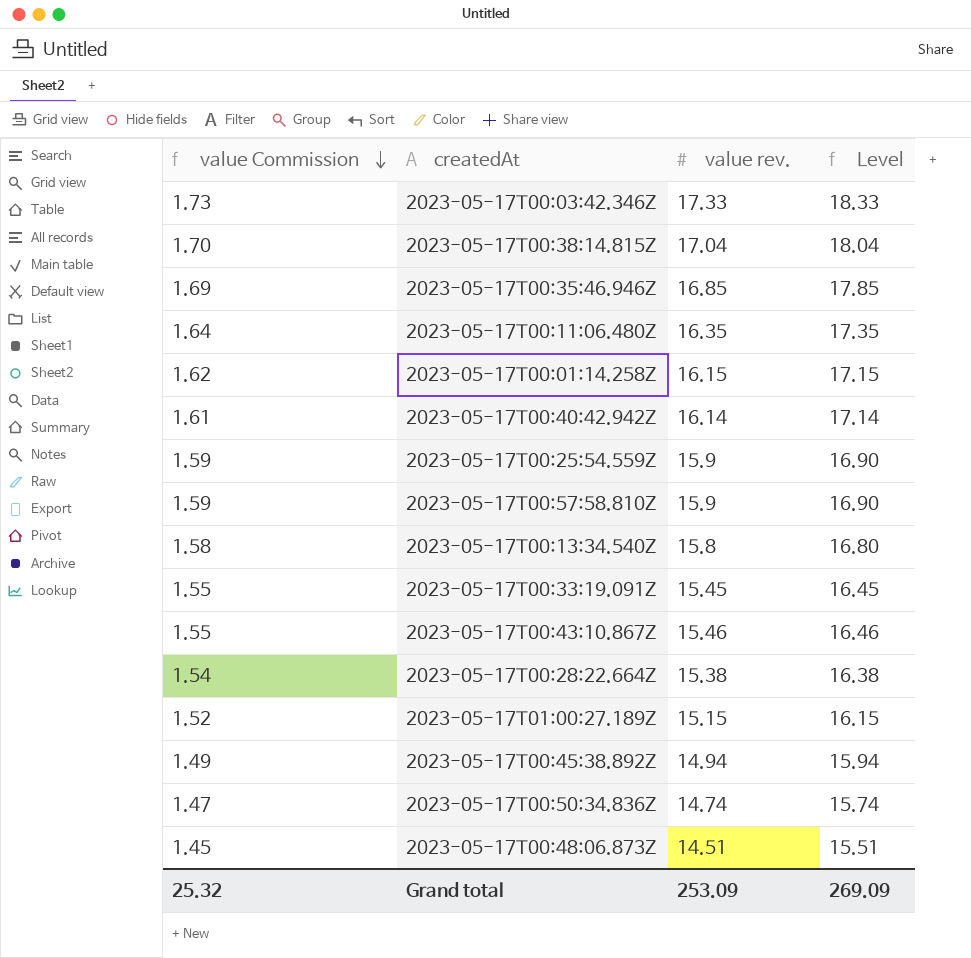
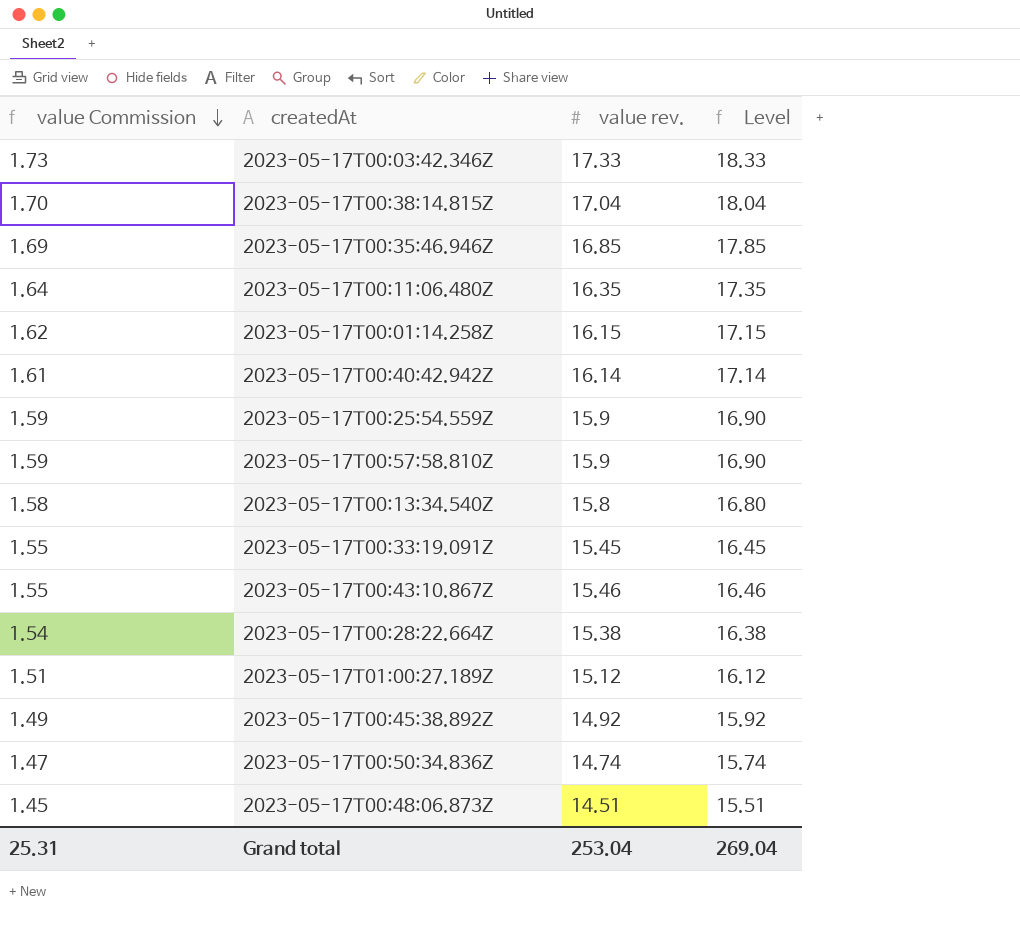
2023-05-17T01:00:27.189Z | value Commission: 1.52 -> 1.51
2023-05-17T01:00:27.189Z | value rev.: 15.15 -> 15.12
2023-05-17T01:00:27.189Z | Level: 16.15 -> 16.12
2023-05-17T00:45:38.892Z | value rev.: 14.94 -> 14.92
2023-05-17T00:45:38.892Z | Level: 15.94 -> 15.92
Grand total | value Commission: 25.32 -> 25.31
Grand total | value rev.: 253.09 -> 253.04
Grand total | Level: 269.09 -> 269.04

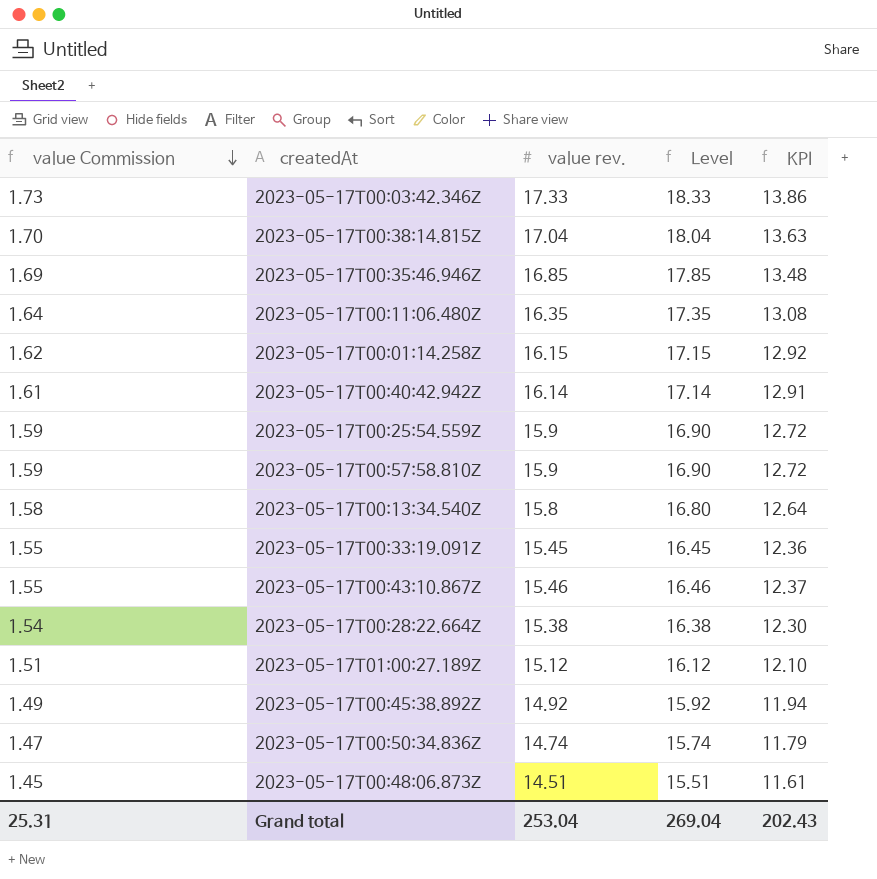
column KPI | formula: none -> [value rev.] * 0.8

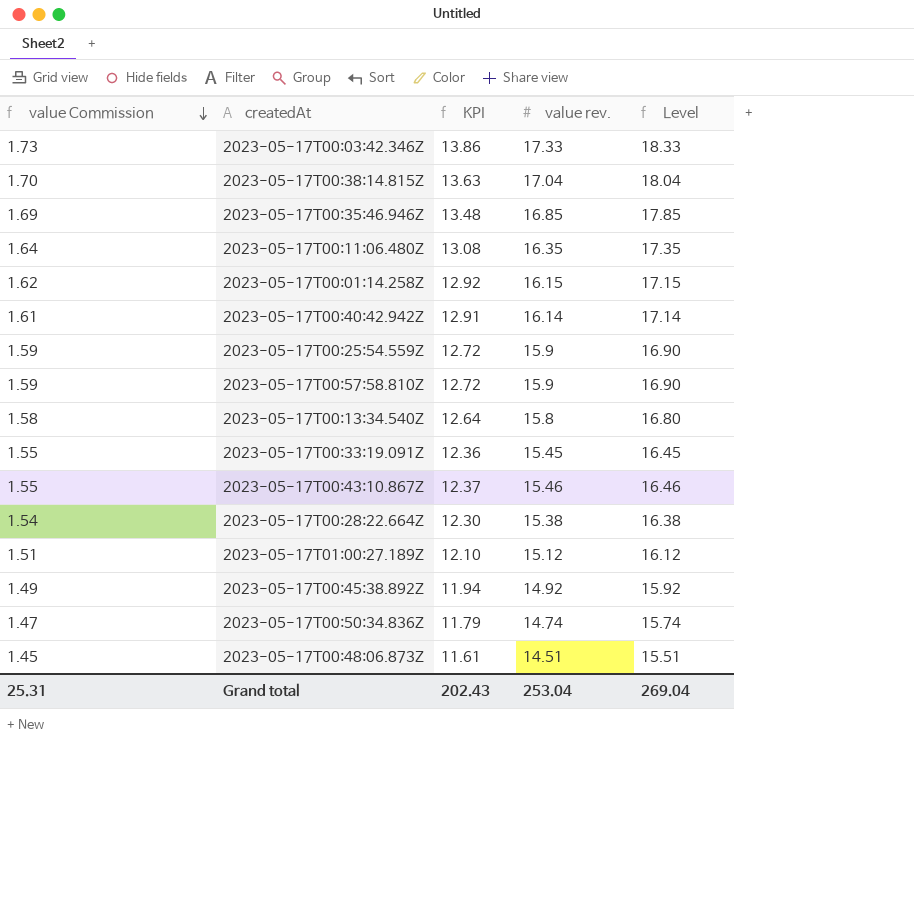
column KPI | position: 5 -> 3

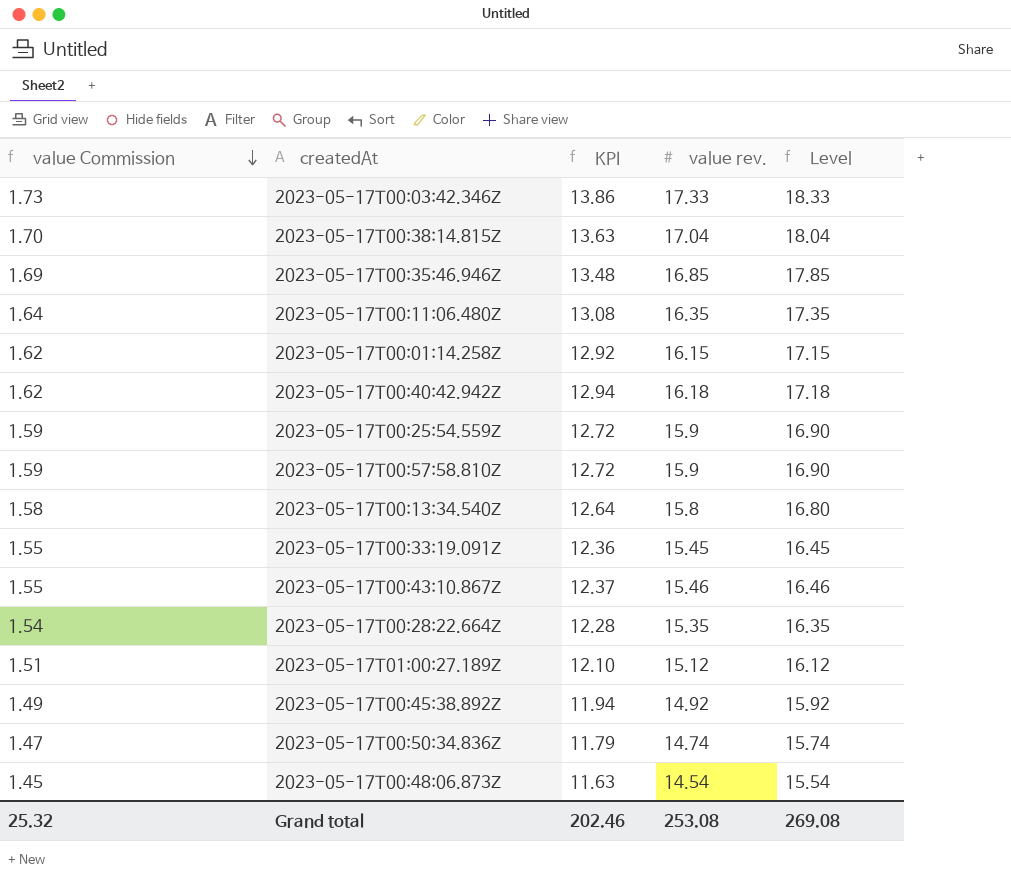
2023-05-17T00:40:42.942Z | value Commission: 1.61 -> 1.62
2023-05-17T00:40:42.942Z | KPI: 12.91 -> 12.94
2023-05-17T00:40:42.942Z | value rev.: 16.14 -> 16.18
2023-05-17T00:40:42.942Z | Level: 17.14 -> 17.18
2023-05-17T00:28:22.664Z | KPI: 12.30 -> 12.28
2023-05-17T00:28:22.664Z | value rev.: 15.38 -> 15.35
2023-05-17T00:28:22.664Z | Level: 16.38 -> 16.35
2023-05-17T00:48:06.873Z | KPI: 11.61 -> 11.63
2023-05-17T00:48:06.873Z | value rev.: 14.51 -> 14.54
2023-05-17T00:48:06.873Z | Level: 15.51 -> 15.54
Grand total | value Commission: 25.31 -> 25.32
Grand total | KPI: 202.43 -> 202.46
Grand total | value rev.: 253.04 -> 253.08
Grand total | Level: 269.04 -> 269.08

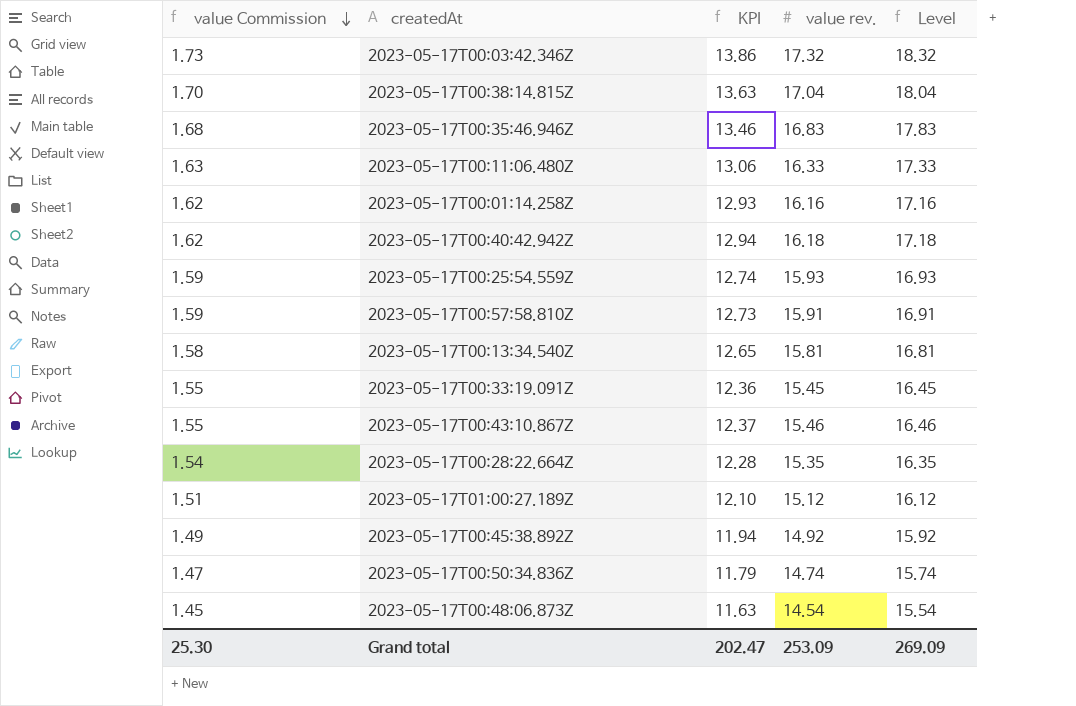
2023-05-17T00:03:42.346Z | value rev.: 17.33 -> 17.32
2023-05-17T00:03:42.346Z | Level: 18.33 -> 18.32
2023-05-17T00:35:46.946Z | value Commission: 1.69 -> 1.68
2023-05-17T00:35:46.946Z | KPI: 13.48 -> 13.46
2023-05-17T00:35:46.946Z | value rev.: 16.85 -> 16.83
2023-05-17T00:35:46.946Z | Level: 17.85 -> 17.83
2023-05-17T00:11:06.480Z | value Commission: 1.64 -> 1.63
2023-05-17T00:11:06.480Z | KPI: 13.08 -> 13.06
2023-05-17T00:11:06.480Z | value rev.: 16.35 -> 16.33
2023-05-17T00:11:06.480Z | Level: 17.35 -> 17.33
2023-05-17T00:01:14.258Z | KPI: 12.92 -> 12.93
2023-05-17T00:01:14.258Z | value rev.: 16.15 -> 16.16
2023-05-17T00:01:14.258Z | Level: 17.15 -> 17.16
2023-05-17T00:25:54.559Z | KPI: 12.72 -> 12.74
2023-05-17T00:25:54.559Z | value rev.: 15.9 -> 15.93
2023-05-17T00:25:54.559Z | Level: 16.90 -> 16.93
2023-05-17T00:57:58.810Z | KPI: 12.72 -> 12.73
2023-05-17T00:57:58.810Z | value rev.: 15.9 -> 15.91
2023-05-17T00:57:58.810Z | Level: 16.90 -> 16.91
2023-05-17T00:13:34.540Z | KPI: 12.64 -> 12.65
2023-05-17T00:13:34.540Z | value rev.: 15.8 -> 15.81
2023-05-17T00:13:34.540Z | Level: 16.80 -> 16.81
Grand total | value Commission: 25.32 -> 25.30
Grand total | KPI: 202.46 -> 202.47
Grand total | value rev.: 253.08 -> 253.09
Grand total | Level: 269.08 -> 269.09

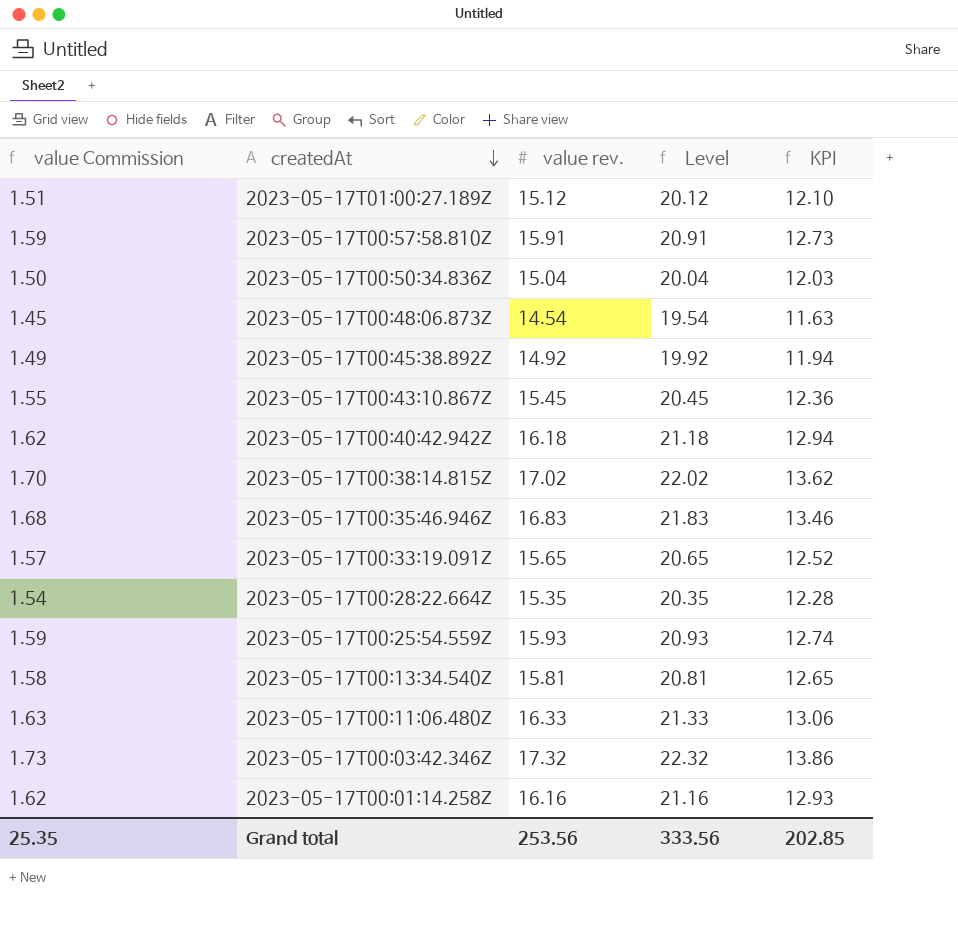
row order: value Commission descending -> createdAt descending
column Level | formula: [value rev.] + 1 -> [value rev.] + 5
column KPI | position: 3 -> 5
2023-05-17T00:50:34.836Z | value Commission: 1.47 -> 1.50
2023-05-17T00:50:34.836Z | value rev.: 14.74 -> 15.04
2023-05-17T00:50:34.836Z | KPI: 11.79 -> 12.03
2023-05-17T00:43:10.867Z | value rev.: 15.46 -> 15.45
2023-05-17T00:43:10.867Z | KPI: 12.37 -> 12.36
2023-05-17T00:38:14.815Z | value rev.: 17.04 -> 17.02
2023-05-17T00:38:14.815Z | KPI: 13.63 -> 13.62
2023-05-17T00:33:19.091Z | value Commission: 1.55 -> 1.57
2023-05-17T00:33:19.091Z | value rev.: 15.45 -> 15.65
2023-05-17T00:33:19.091Z | KPI: 12.36 -> 12.52
Grand total | value Commission: 25.30 -> 25.35
Grand total | value rev.: 253.09 -> 253.56
Grand total | Level: 269.09 -> 333.56
Grand total | KPI: 202.47 -> 202.85

